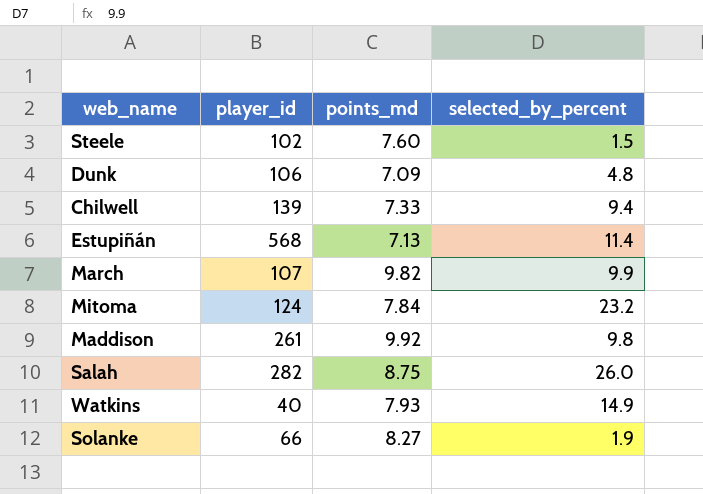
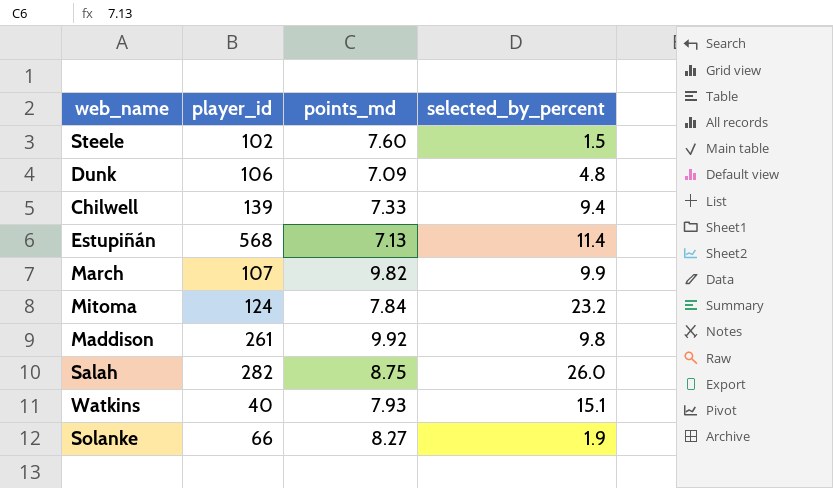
Watkins | selected_by_percent: 14.9 -> 15.1

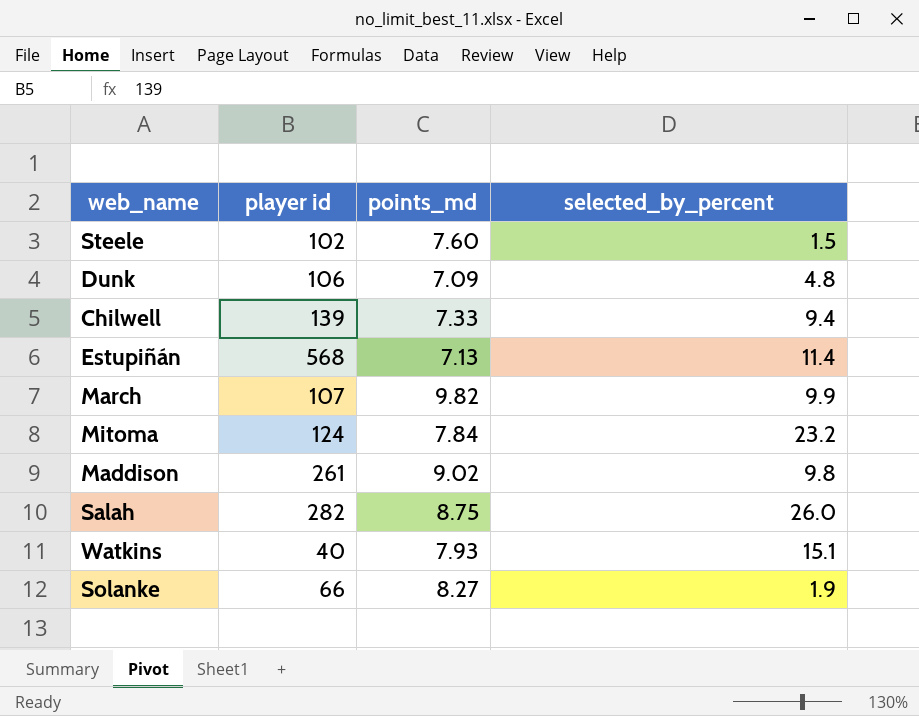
column name: player_id -> player id
Maddison | points_md: 9.92 -> 9.02

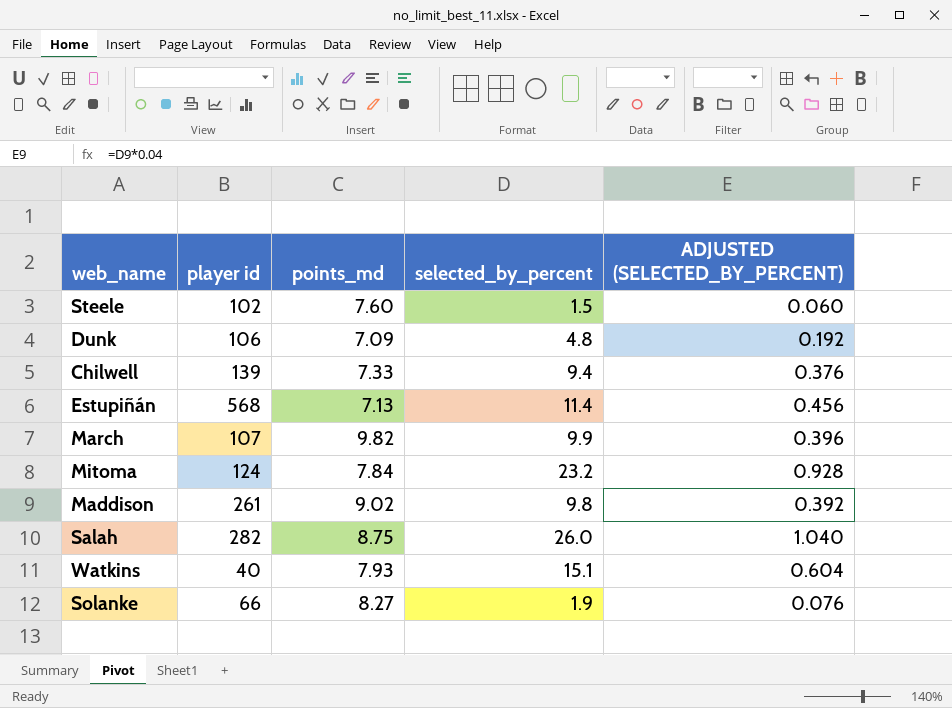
column ADJUSTED (SELECTED_BY_PERCENT) | formula: none -> [selected_by_percent] * 0.04

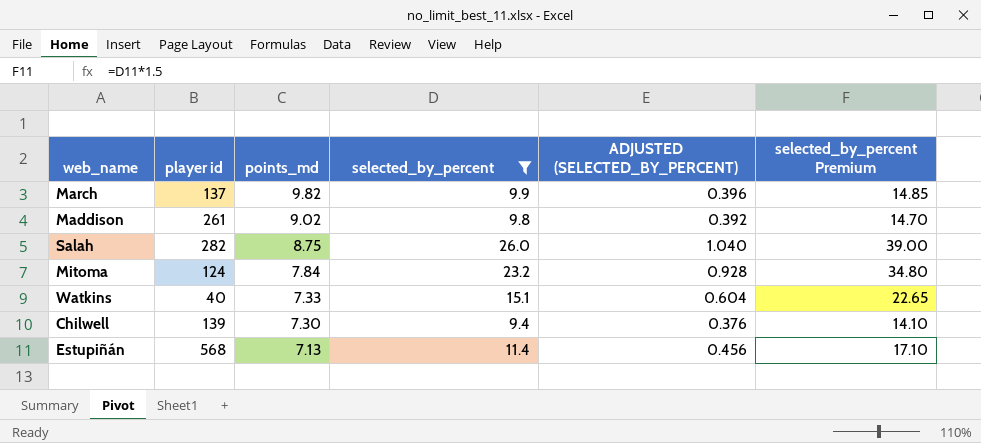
filter: none -> selected_by_percent >= 9.4
row order: none -> points_md descending
column selected_by_percent Premium | formula: none -> [selected_by_percent] * 1.5
March | player id: 107 -> 137
Watkins | points_md: 7.93 -> 7.33
Chilwell | points_md: 7.33 -> 7.30

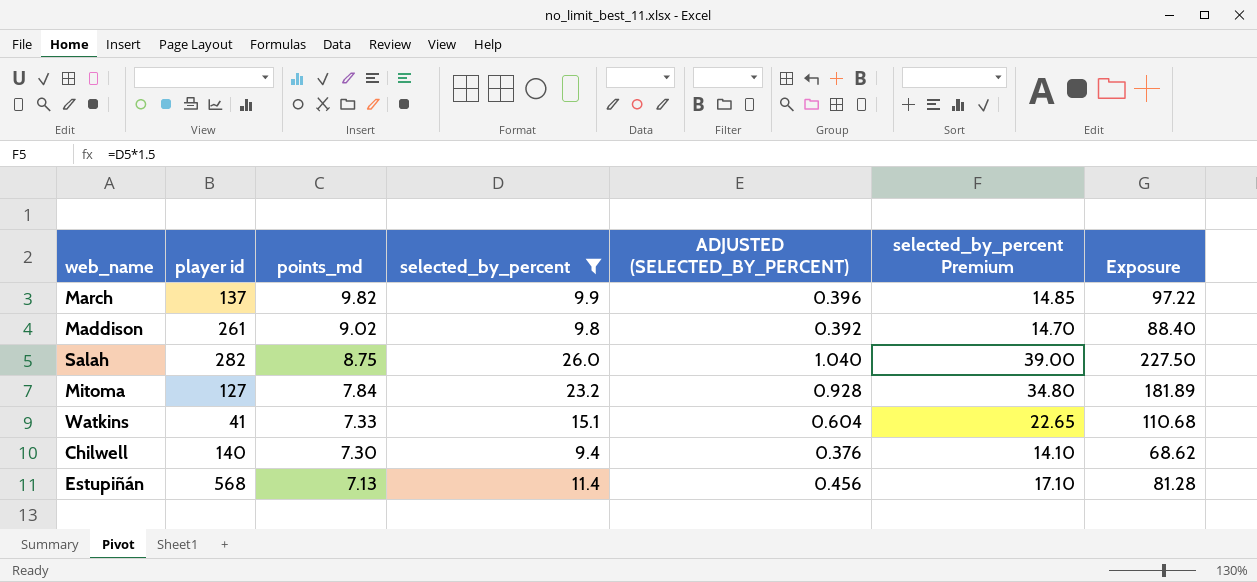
column Exposure | formula: none -> [points_md] * [selected_by_percent]
Mitoma | player id: 124 -> 127
Watkins | player id: 40 -> 41
Chilwell | player id: 139 -> 140

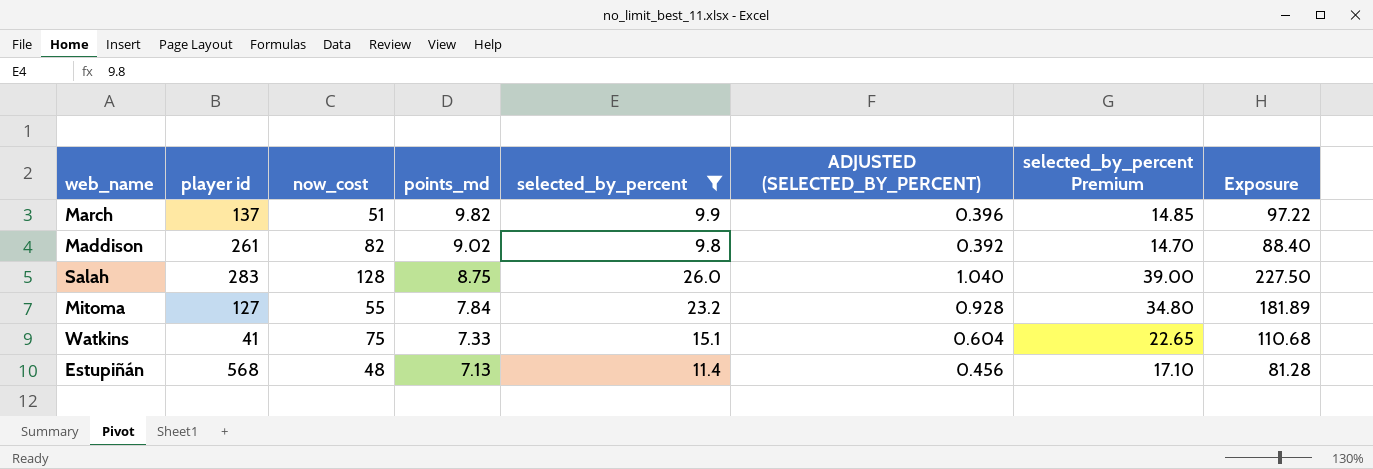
column now_cost | position: none -> 3
row Chilwell: 140 | 7.30 | 9.4 | 0.376 | 14.10 | 68.62 -> none
Salah | player id: 282 -> 283

